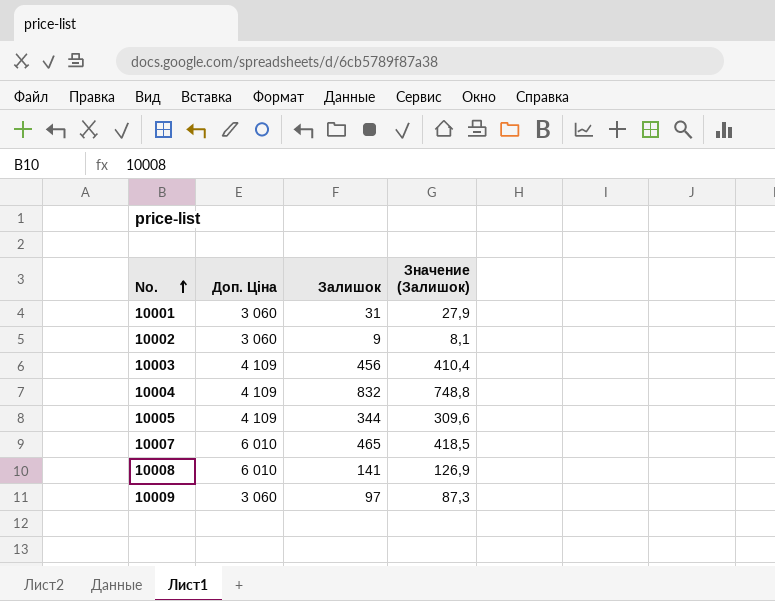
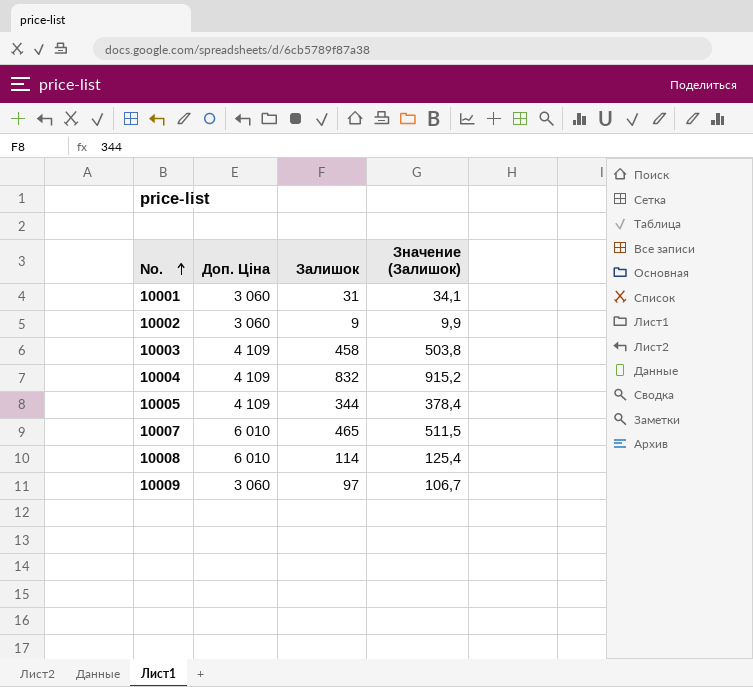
column Значение (Залишок) | formula: [Залишок] * 0,9 -> [Залишок] * 1,1
10003 | Залишок: 456 -> 458
10008 | Залишок: 141 -> 114

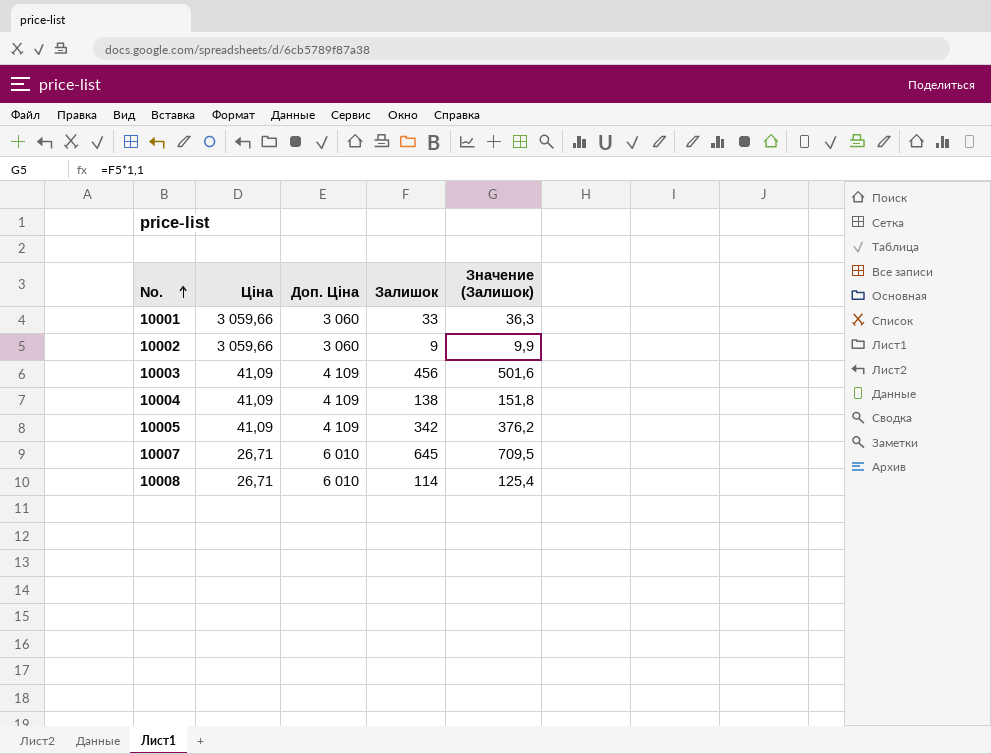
column Ціна | position: none -> 2
row 10009: 3 060 | 97 | 106,7 -> none
10001 | Залишок: 31 -> 33
10001 | Значение (Залишок): 34,1 -> 36,3
10003 | Залишок: 458 -> 456
10003 | Значение (Залишок): 503,8 -> 501,6
10004 | Залишок: 832 -> 138
10004 | Значение (Залишок): 915,2 -> 151,8
10005 | Залишок: 344 -> 342
10005 | Значение (Залишок): 378,4 -> 376,2
10007 | Залишок: 465 -> 645
10007 | Значение (Залишок): 511,5 -> 709,5

